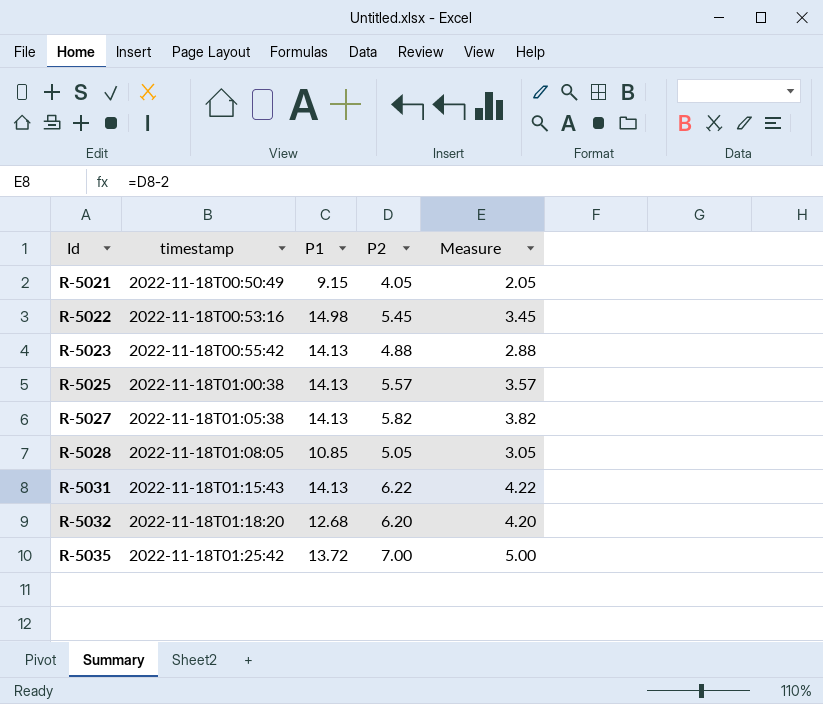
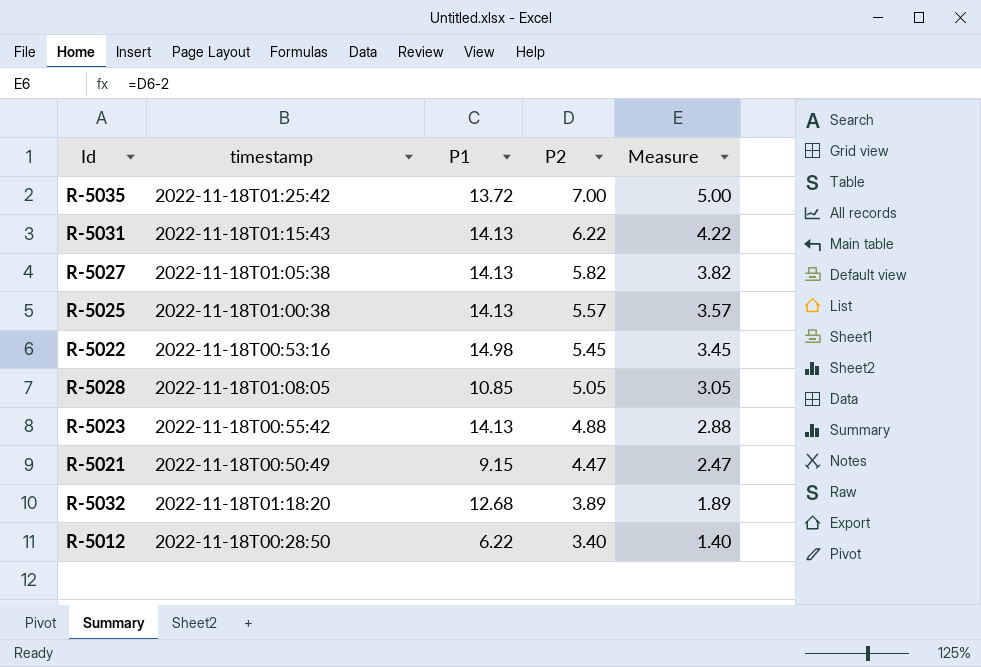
row order: Id ascending -> P2 descending
R-5021 | P2: 4.05 -> 4.47
R-5021 | Measure: 2.05 -> 2.47
R-5032 | P2: 6.20 -> 3.89
R-5032 | Measure: 4.20 -> 1.89
row R-5012: none -> 2022-11-18T00:28:50 | 6.22 | 3.40 | 1.40

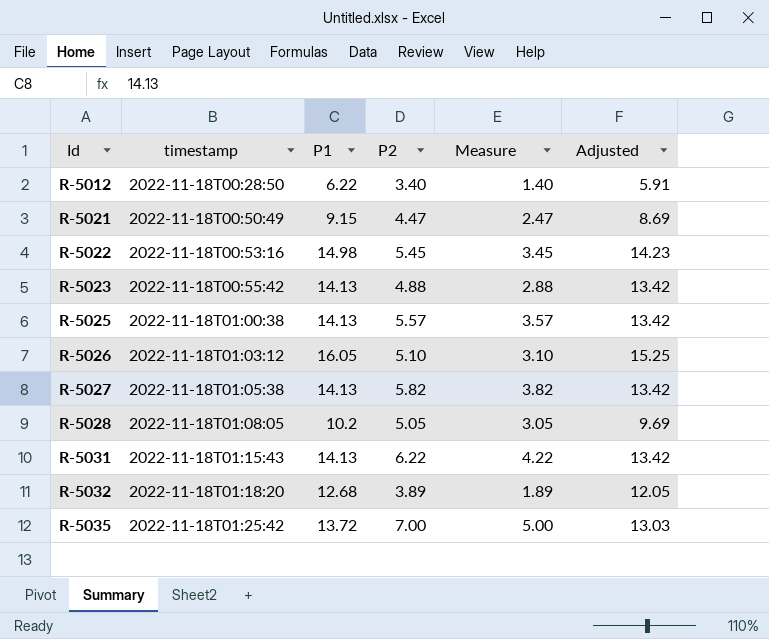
row order: P2 descending -> Id ascending
column Adjusted | formula: none -> [P1] * 0.95
row R-5026: none -> 2022-11-18T01:03:12 | 16.05 | 5.10 | 3.10 | 15.25
R-5028 | P1: 10.85 -> 10.2

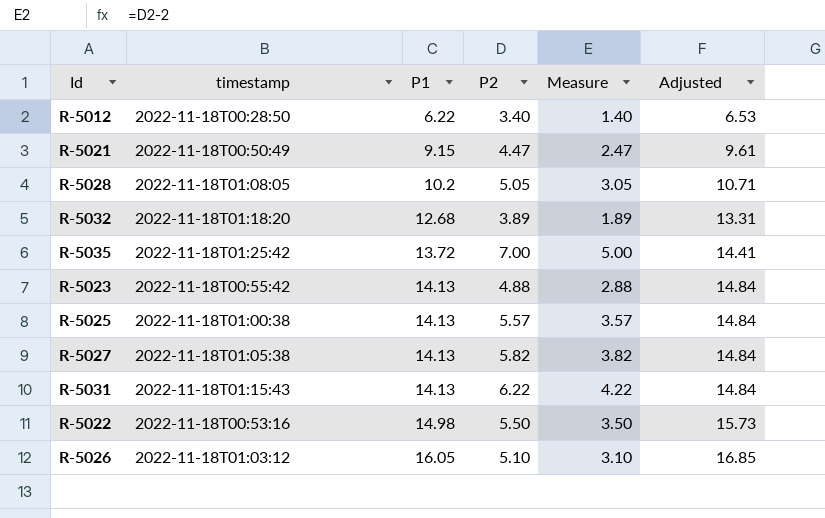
row order: Id ascending -> P1 ascending
column Adjusted | formula: [P1] * 0.95 -> [P1] * 1.05
R-5022 | P2: 5.45 -> 5.50
R-5022 | Measure: 3.45 -> 3.50

